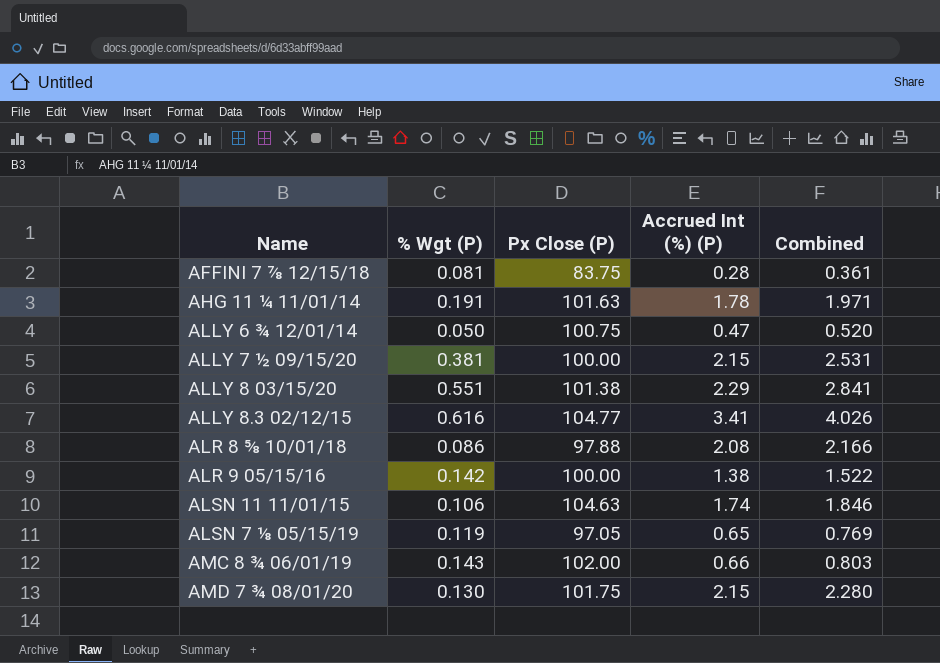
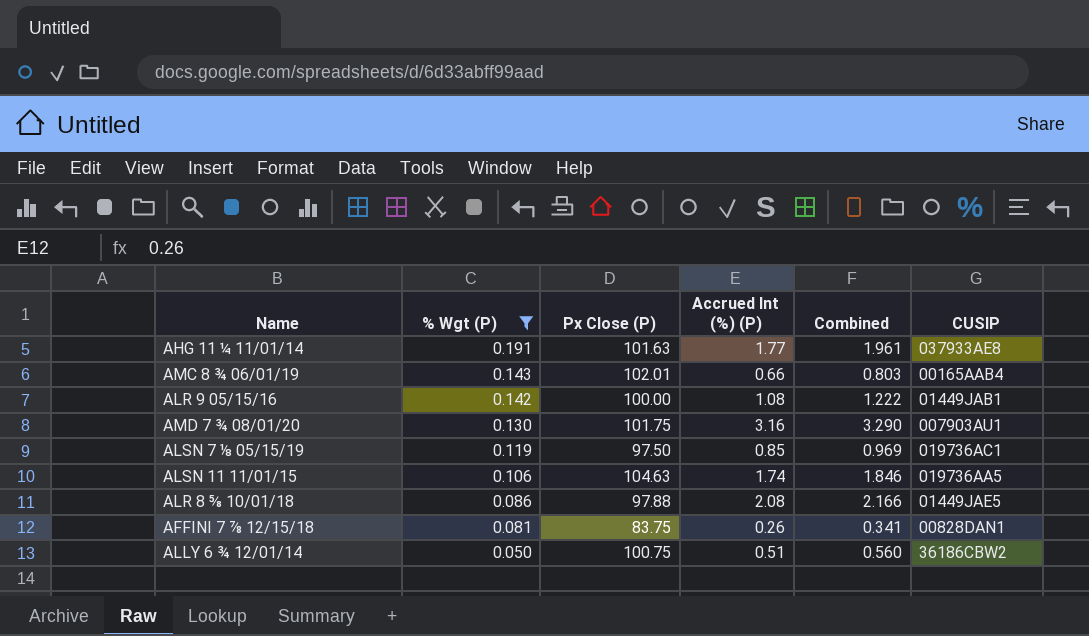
filter: none -> % Wgt (P) <= 0.191
row order: none -> % Wgt (P) descending
column CUSIP | position: none -> 6
AHG 11 ¼ 11/01/14 | Accrued Int (%) (P): 1.78 -> 1.77
AHG 11 ¼ 11/01/14 | Combined: 1.971 -> 1.961
AMC 8 ¾ 06/01/19 | Px Close (P): 102.00 -> 102.01
ALR 9 05/15/16 | Accrued Int (%) (P): 1.38 -> 1.08
ALR 9 05/15/16 | Combined: 1.522 -> 1.222
AMD 7 ¾ 08/01/20 | Accrued Int (%) (P): 2.15 -> 3.16
AMD 7 ¾ 08/01/20 | Combined: 2.280 -> 3.290
ALSN 7 ⅛ 05/15/19 | Px Close (P): 97.05 -> 97.50
ALSN 7 ⅛ 05/15/19 | Accrued Int (%) (P): 0.65 -> 0.85
ALSN 7 ⅛ 05/15/19 | Combined: 0.769 -> 0.969
AFFINI 7 ⅞ 12/15/18 | Accrued Int (%) (P): 0.28 -> 0.26
AFFINI 7 ⅞ 12/15/18 | Combined: 0.361 -> 0.341
ALLY 6 ¾ 12/01/14 | Accrued Int (%) (P): 0.47 -> 0.51
ALLY 6 ¾ 12/01/14 | Combined: 0.520 -> 0.560

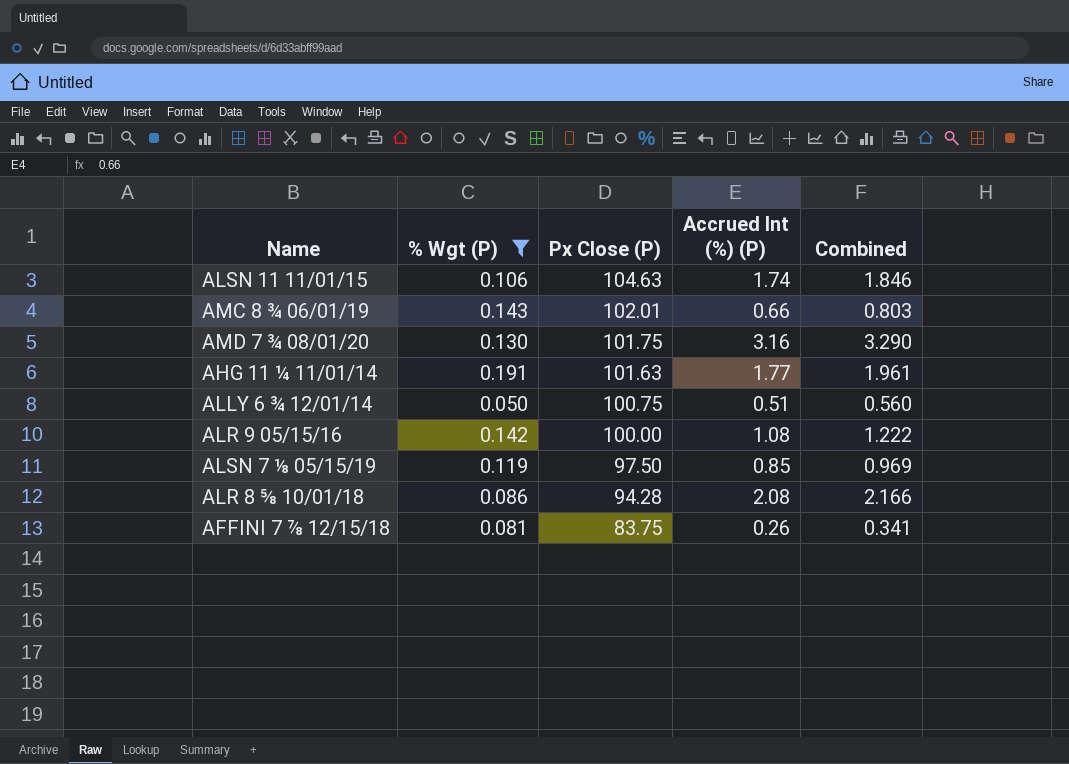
row order: % Wgt (P) descending -> Px Close (P) descending
column CUSIP | position: 6 -> none
ALR 8 ⅝ 10/01/18 | Px Close (P): 97.88 -> 94.28

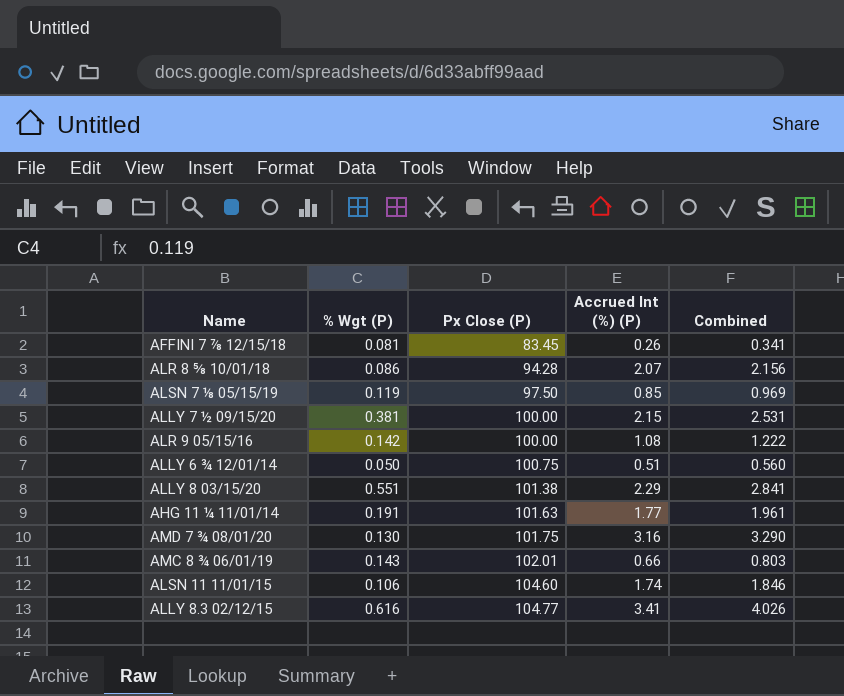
filter: % Wgt (P) <= 0.191 -> none
row order: Px Close (P) descending -> Px Close (P) ascending
AFFINI 7 ⅞ 12/15/18 | Px Close (P): 83.75 -> 83.45
ALR 8 ⅝ 10/01/18 | Accrued Int (%) (P): 2.08 -> 2.07
ALR 8 ⅝ 10/01/18 | Combined: 2.166 -> 2.156
ALSN 11 11/01/15 | Px Close (P): 104.63 -> 104.60

